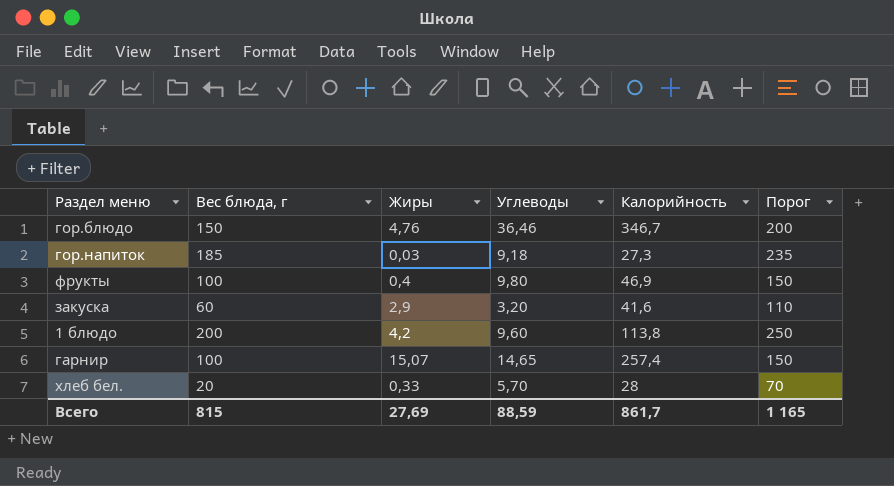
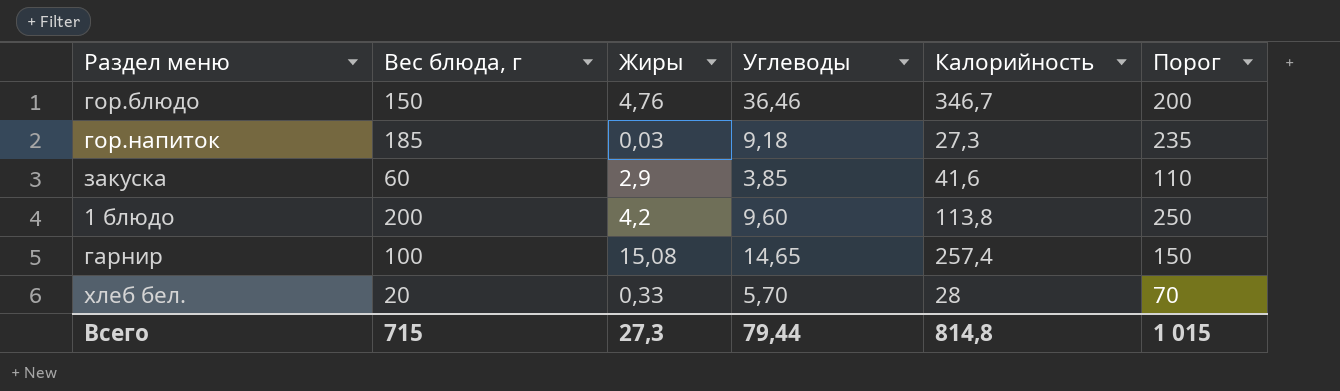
row фрукты: 100 | 0,4 | 9,80 | 46,9 | 150 -> none
закуска | Углеводы: 3,20 -> 3,85
гарнир | Жиры: 15,07 -> 15,08
Всего | Вес блюда, г: 815 -> 715
Всего | Жиры: 27,69 -> 27,3
Всего | Углеводы: 88,59 -> 79,44
Всего | Калорийность: 861,7 -> 814,8
Всего | Порог: 1 165 -> 1 015

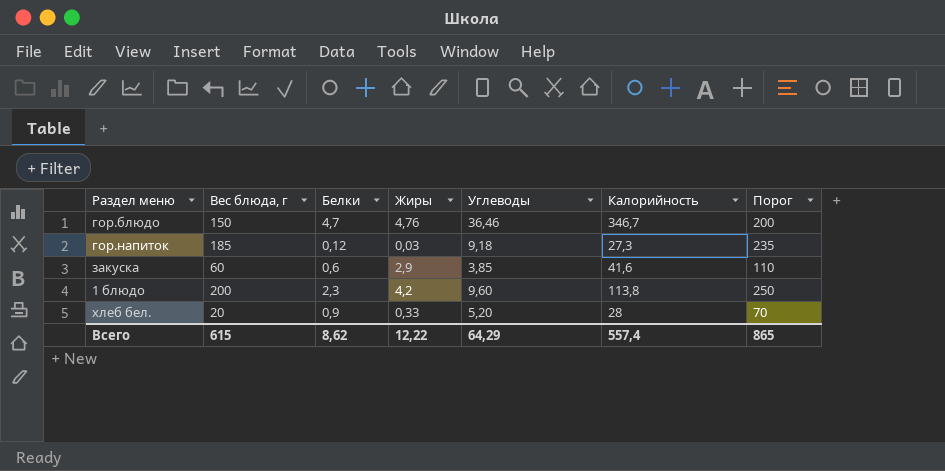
column Белки | position: none -> 3
row гарнир: 100 | 15,08 | 14,65 | 257,4 | 150 -> none
хлеб бел. | Углеводы: 5,70 -> 5,20
Всего | Вес блюда, г: 715 -> 615
Всего | Жиры: 27,3 -> 12,22
Всего | Углеводы: 79,44 -> 64,29
Всего | Калорийность: 814,8 -> 557,4
Всего | Порог: 1 015 -> 865

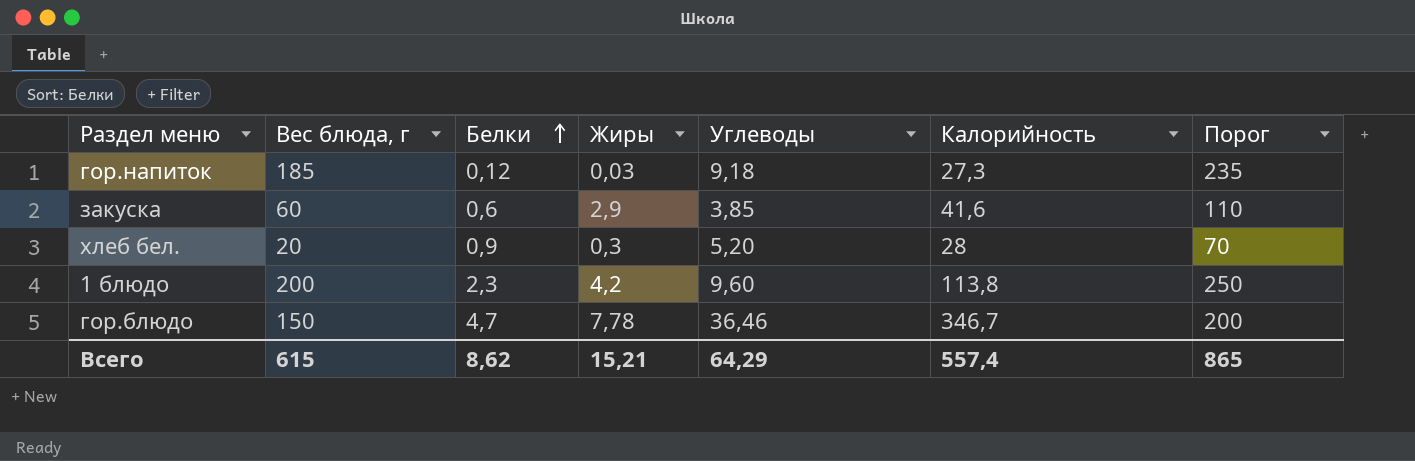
row order: none -> Белки ascending
хлеб бел. | Жиры: 0,33 -> 0,3
гор.блюдо | Жиры: 4,76 -> 7,78
Всего | Жиры: 12,22 -> 15,21

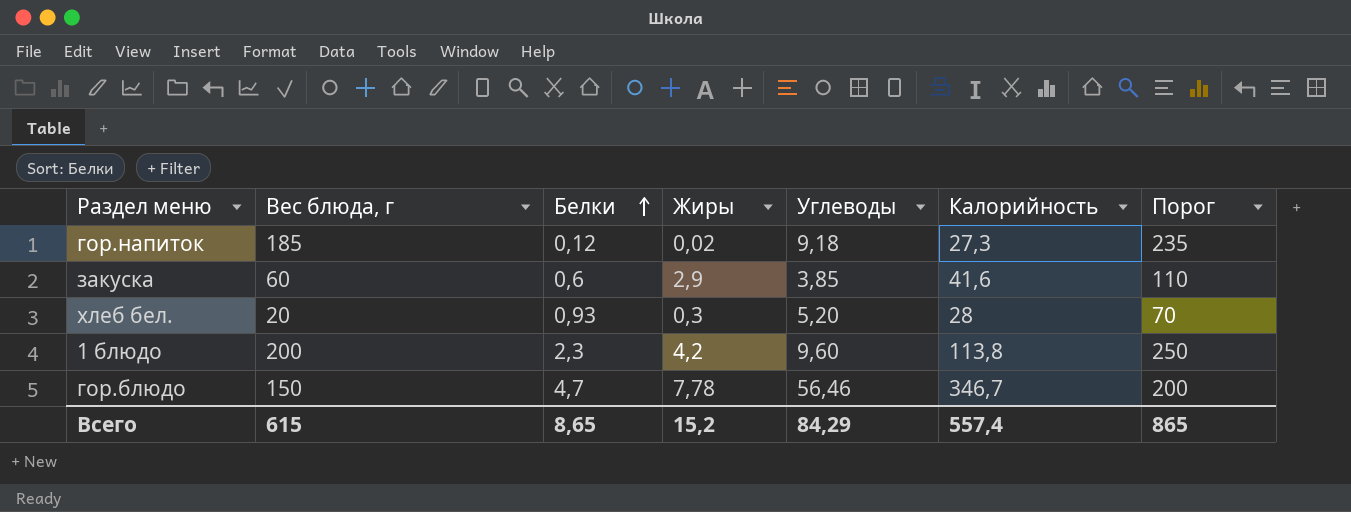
гор.напиток | Жиры: 0,03 -> 0,02
хлеб бел. | Белки: 0,9 -> 0,93
гор.блюдо | Углеводы: 36,46 -> 56,46
Всего | Белки: 8,62 -> 8,65
Всего | Жиры: 15,21 -> 15,2
Всего | Углеводы: 64,29 -> 84,29

